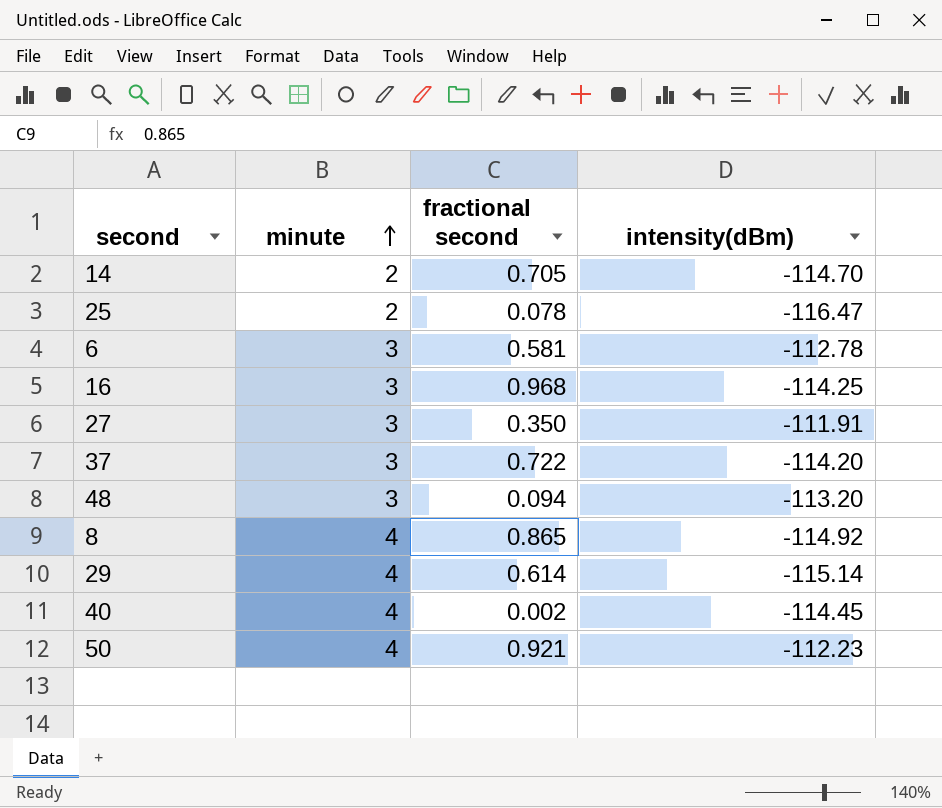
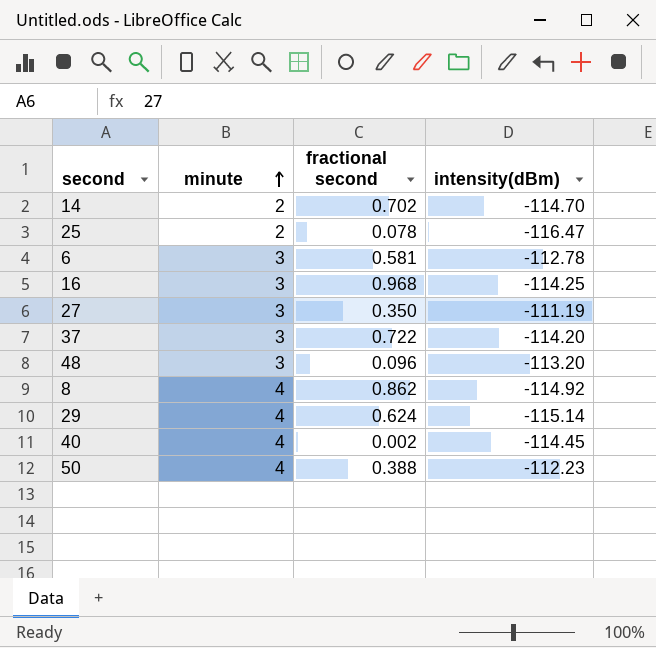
14 | fractional second: 0.705 -> 0.702
27 | intensity(dBm): -111.91 -> -111.19
48 | fractional second: 0.094 -> 0.096
8 | fractional second: 0.865 -> 0.862
29 | fractional second: 0.614 -> 0.624
50 | fractional second: 0.921 -> 0.388

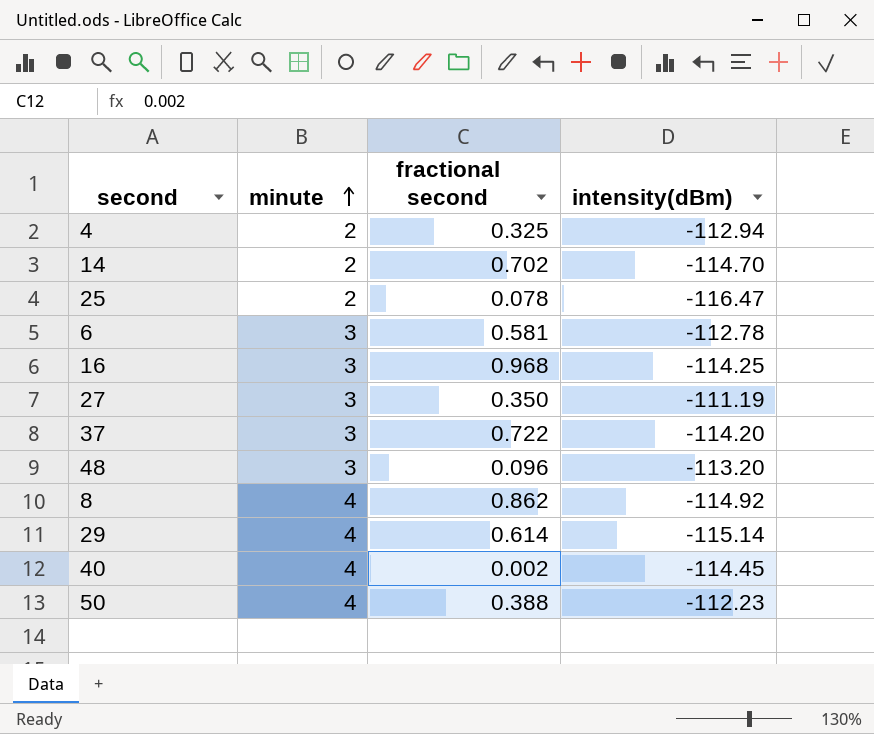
row 4: none -> 2 | 0.325 | -112.94
29 | fractional second: 0.624 -> 0.614

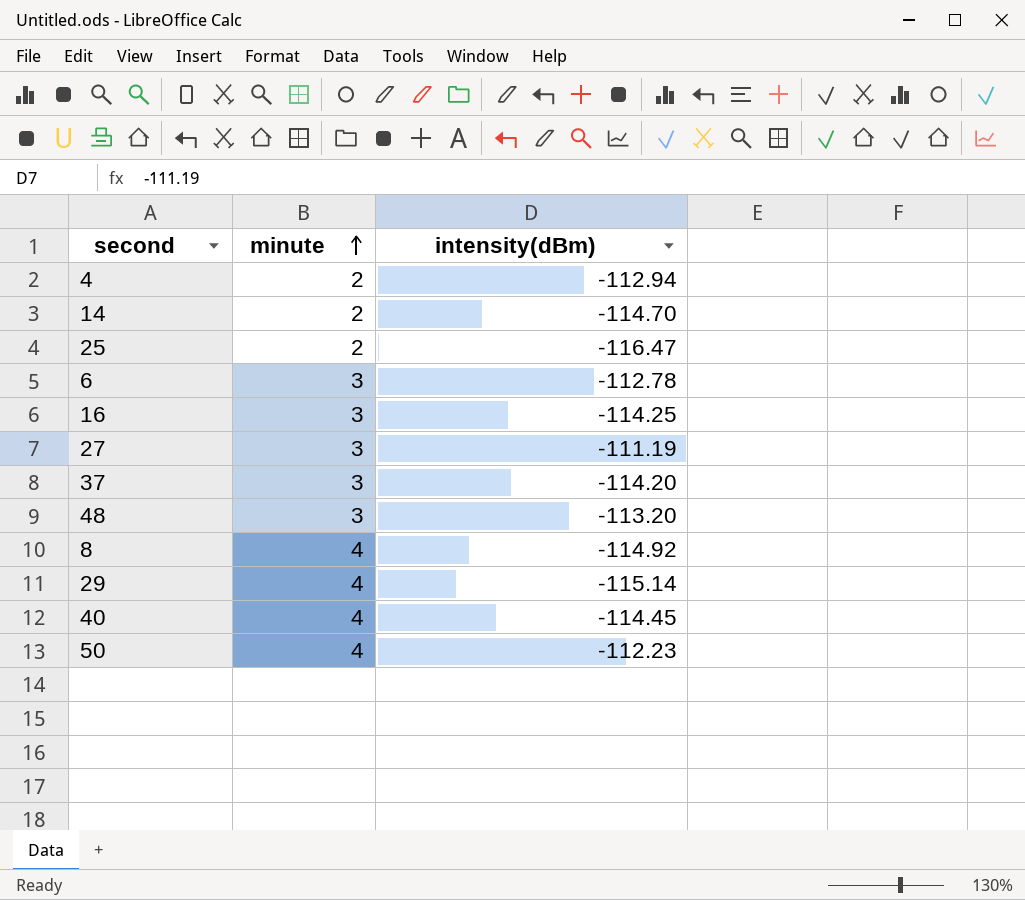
column fractional second | position: 3 -> none

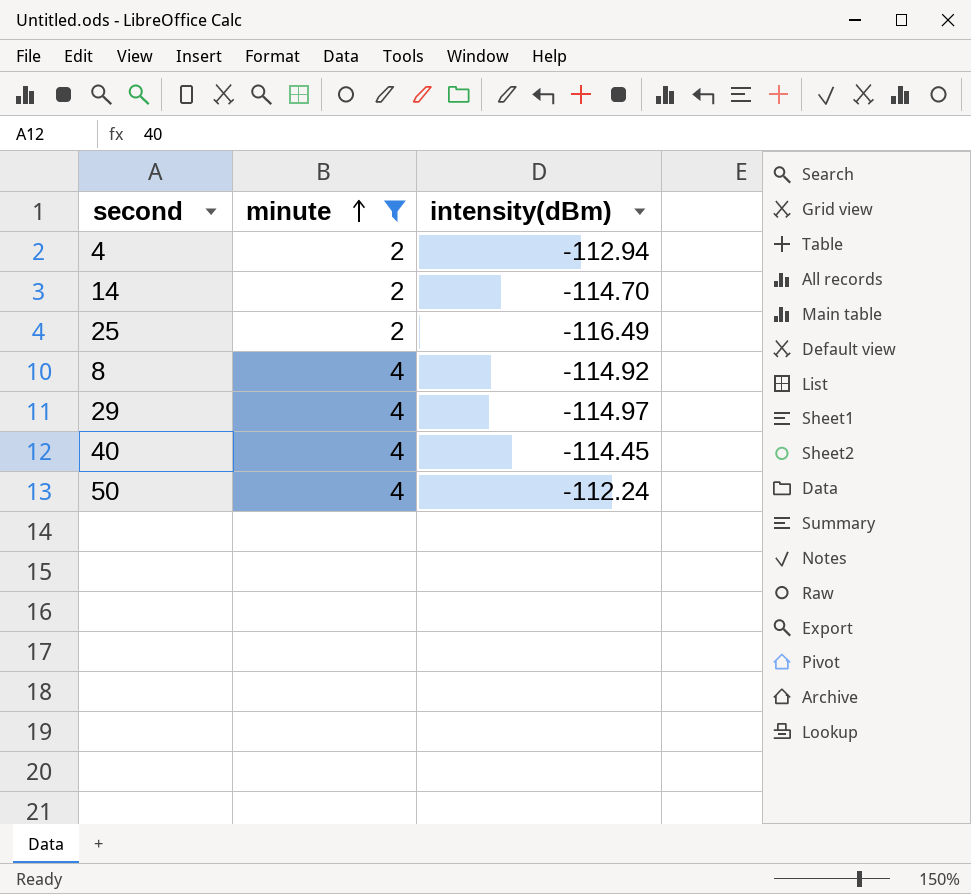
filter: none -> minute != 3
25 | intensity(dBm): -116.47 -> -116.49
29 | intensity(dBm): -115.14 -> -114.97
50 | intensity(dBm): -112.23 -> -112.24

